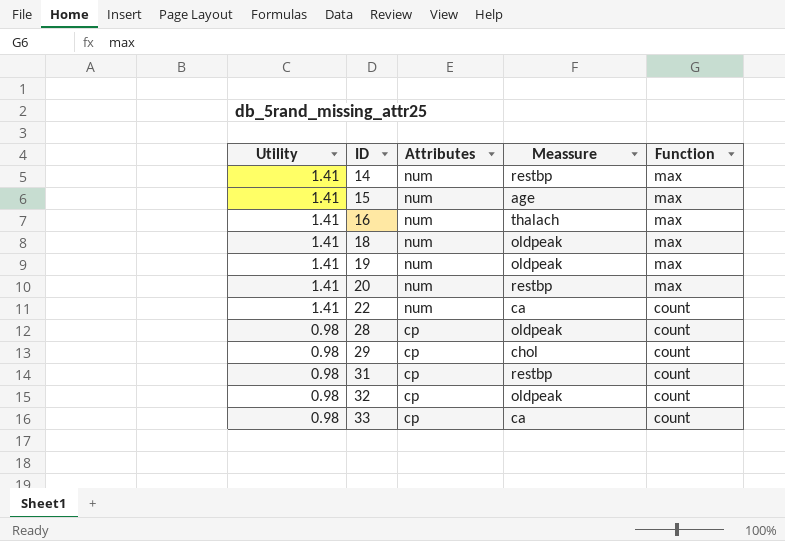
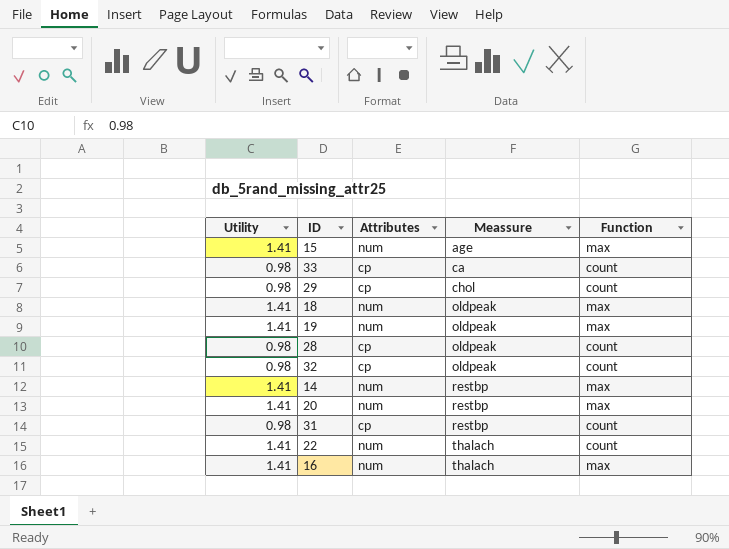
row order: Utility descending -> Meassure ascending
22 | Meassure: ca -> thalach

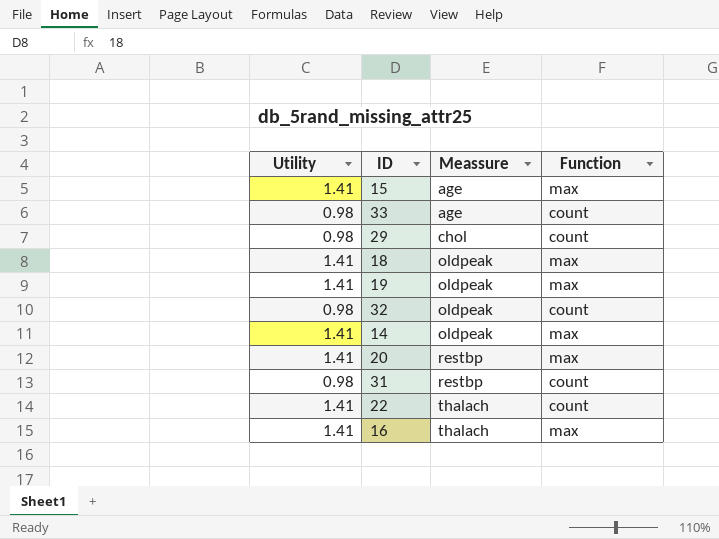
column Attributes | position: 3 -> none
row 28: 0.98 | cp | oldpeak | count -> none
33 | Meassure: ca -> age
14 | Meassure: restbp -> oldpeak

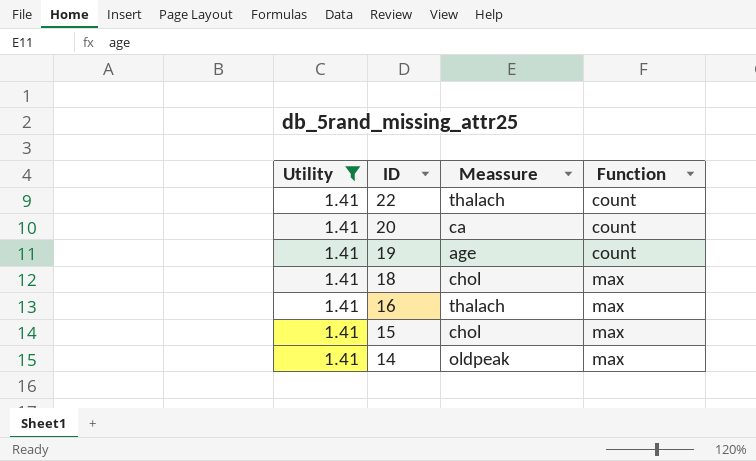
filter: none -> Utility = 1.41
row order: Meassure ascending -> ID descending
20 | Meassure: restbp -> ca
20 | Function: max -> count
19 | Meassure: oldpeak -> age
19 | Function: max -> count
18 | Meassure: oldpeak -> chol
15 | Meassure: age -> chol

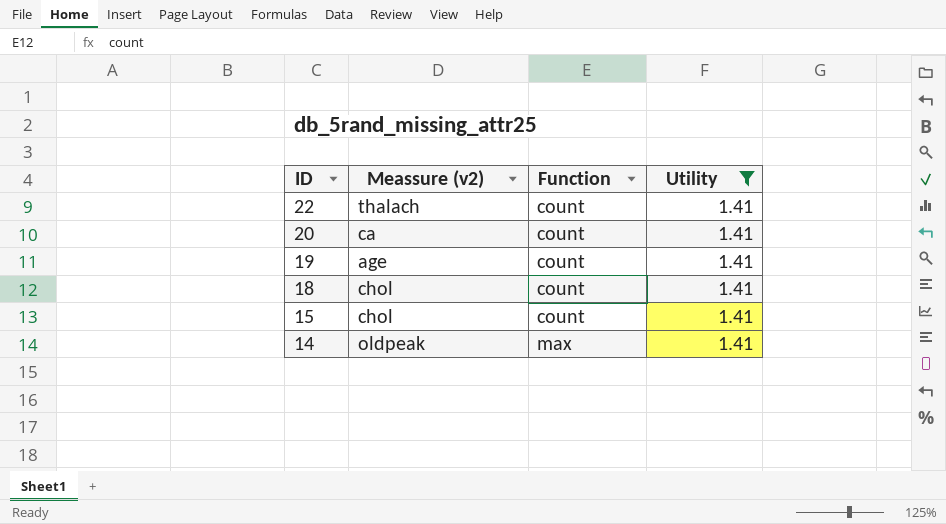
column name: Meassure -> Meassure (v2)
column Utility | position: 1 -> 4
row 16: 1.41 | thalach | max -> none
18 | Function: max -> count
15 | Function: max -> count

